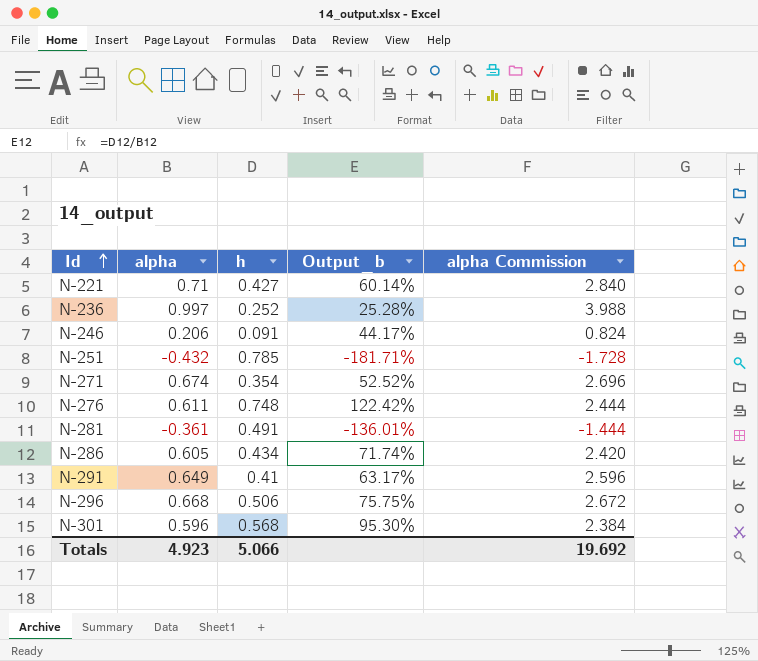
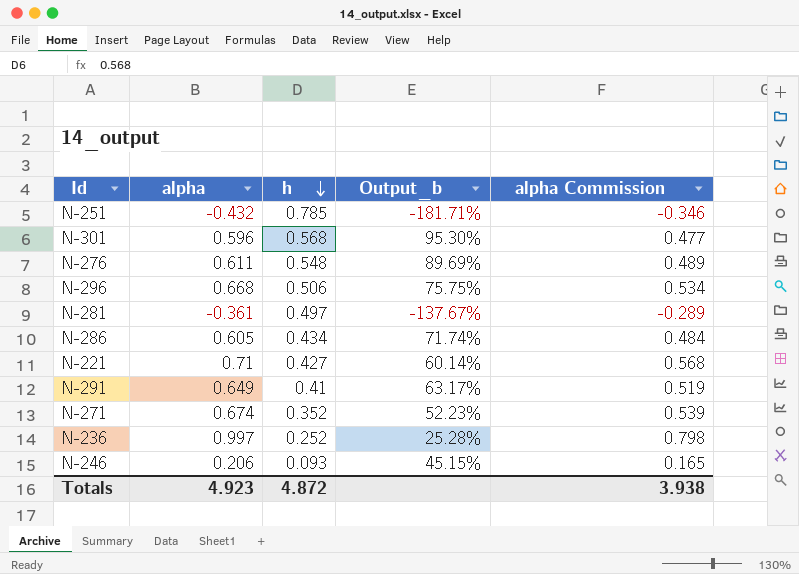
row order: Id ascending -> h descending
column alpha Commission | formula: [alpha] * 4 -> [alpha] * 0.8
N-276 | h: 0.748 -> 0.548
N-276 | Output_b: 122.42% -> 89.69%
N-281 | h: 0.491 -> 0.497
N-281 | Output_b: -136.01% -> -137.67%
N-271 | h: 0.354 -> 0.352
N-271 | Output_b: 52.52% -> 52.23%
N-246 | h: 0.091 -> 0.093
N-246 | Output_b: 44.17% -> 45.15%
Totals | h: 5.066 -> 4.872
Totals | alpha Commission: 19.692 -> 3.938

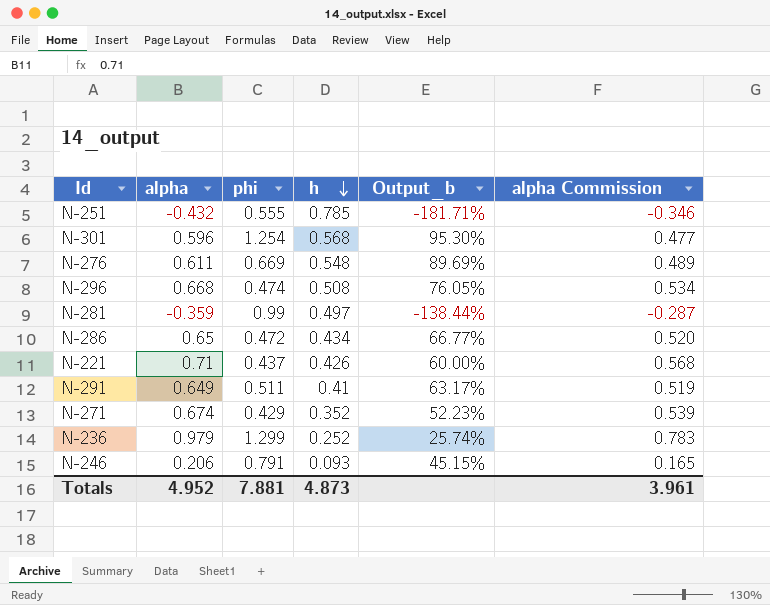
column phi | position: none -> 3
N-296 | h: 0.506 -> 0.508
N-296 | Output_b: 75.75% -> 76.05%
N-281 | alpha: -0.361 -> -0.359
N-281 | Output_b: -137.67% -> -138.44%
N-281 | alpha Commission: -0.289 -> -0.287
N-286 | alpha: 0.605 -> 0.65
N-286 | Output_b: 71.74% -> 66.77%
N-286 | alpha Commission: 0.484 -> 0.520
N-221 | h: 0.427 -> 0.426
N-221 | Output_b: 60.14% -> 60.00%
N-236 | alpha: 0.997 -> 0.979
N-236 | Output_b: 25.28% -> 25.74%
N-236 | alpha Commission: 0.798 -> 0.783
Totals | alpha: 4.923 -> 4.952
Totals | h: 4.872 -> 4.873
Totals | alpha Commission: 3.938 -> 3.961

